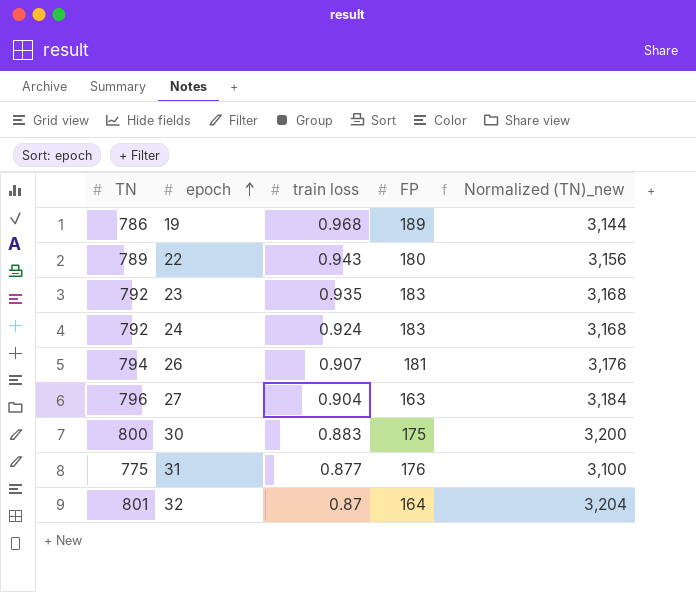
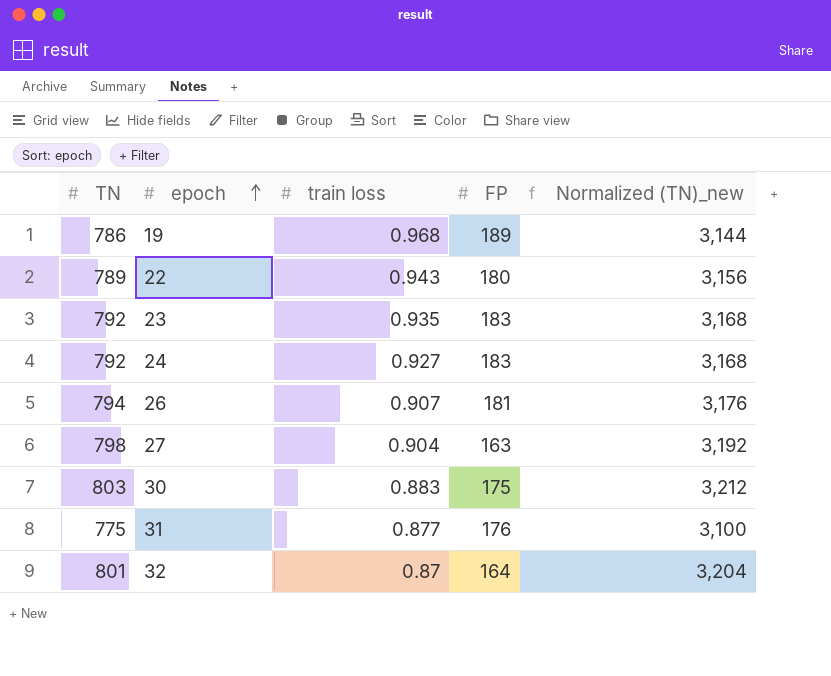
24 | train loss: 0.924 -> 0.927
27 | TN: 796 -> 798
27 | Normalized (TN)_new: 3,184 -> 3,192
30 | TN: 800 -> 803
30 | Normalized (TN)_new: 3,200 -> 3,212

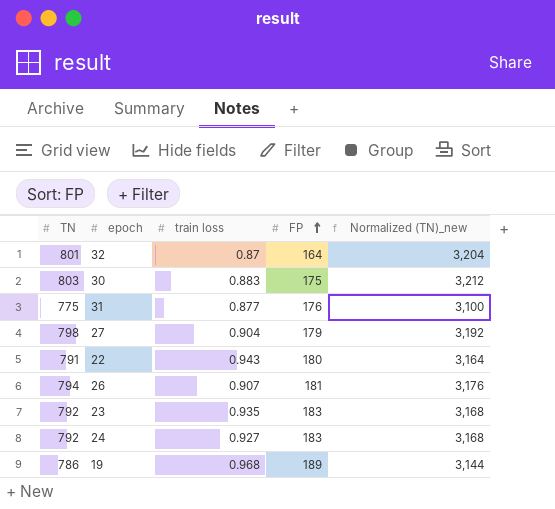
row order: epoch ascending -> FP ascending
27 | FP: 163 -> 179
22 | TN: 789 -> 791
22 | Normalized (TN)_new: 3,156 -> 3,164

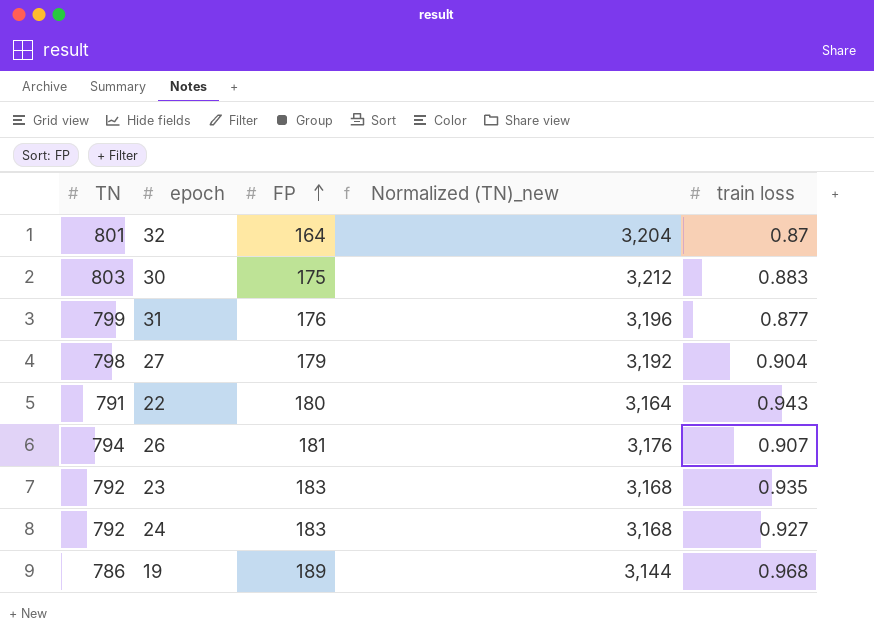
column train loss | position: 3 -> 5
31 | TN: 775 -> 799
31 | Normalized (TN)_new: 3,100 -> 3,196

